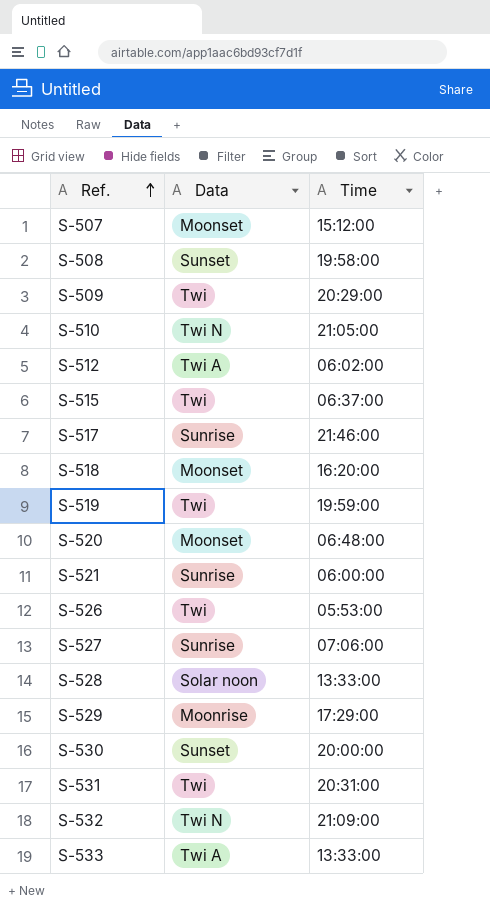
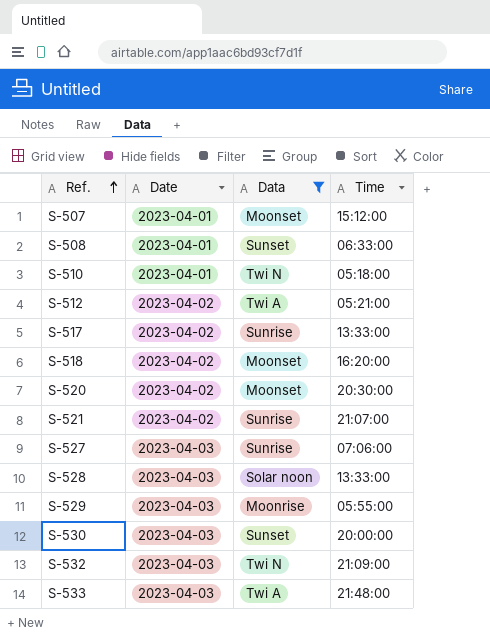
filter: none -> Data != Twi
column Date | position: none -> 2
S-508 | Time: 19:58:00 -> 06:33:00
S-510 | Time: 21:05:00 -> 05:18:00
S-512 | Time: 06:02:00 -> 05:21:00
S-517 | Time: 21:46:00 -> 13:33:00
S-520 | Time: 06:48:00 -> 20:30:00
S-521 | Time: 06:00:00 -> 21:07:00
S-529 | Time: 17:29:00 -> 05:55:00
S-533 | Time: 13:33:00 -> 21:48:00

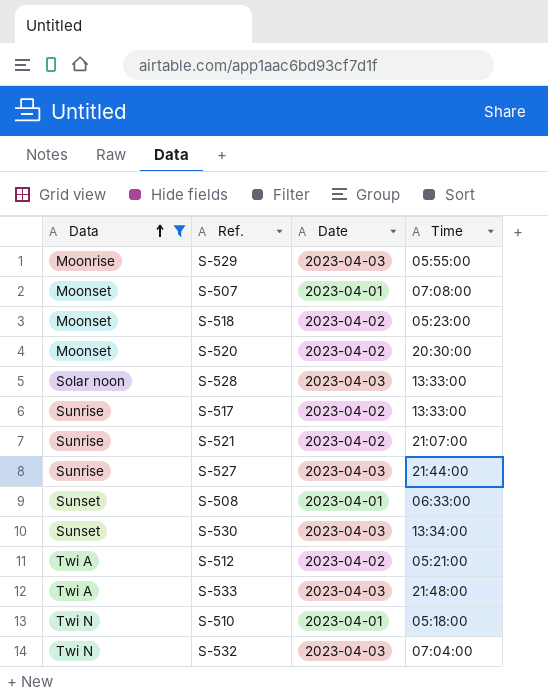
row order: Ref. ascending -> Data ascending
column Data | position: 3 -> 1
S-507 | Time: 15:12:00 -> 07:08:00
S-518 | Time: 16:20:00 -> 05:23:00
S-527 | Time: 07:06:00 -> 21:44:00
S-530 | Time: 20:00:00 -> 13:34:00
S-532 | Time: 21:09:00 -> 07:04:00

